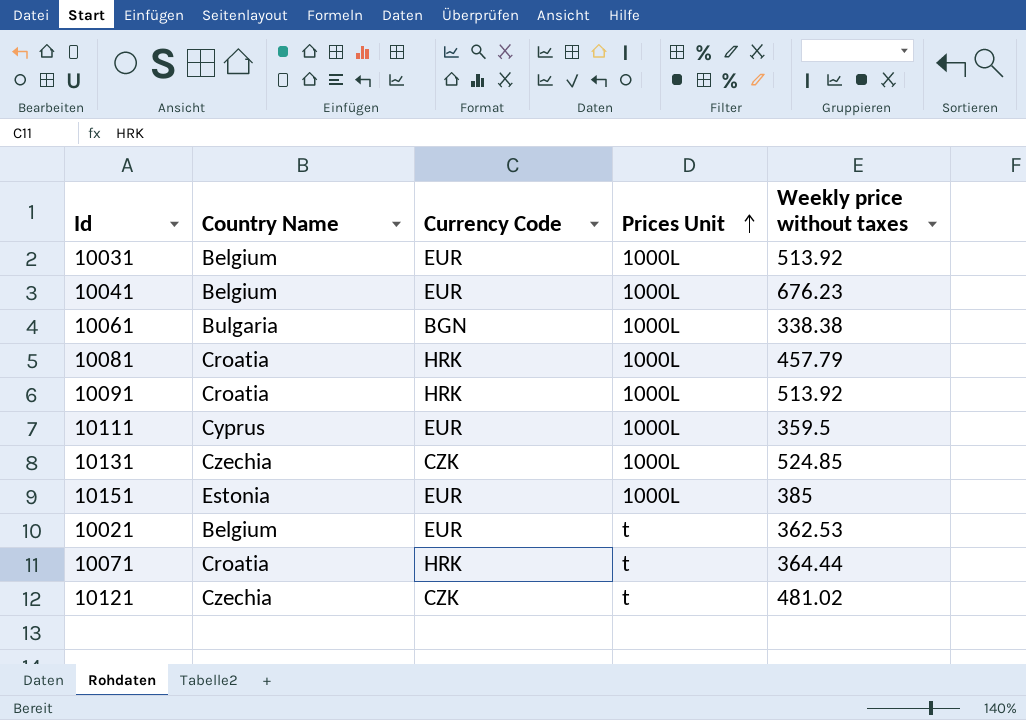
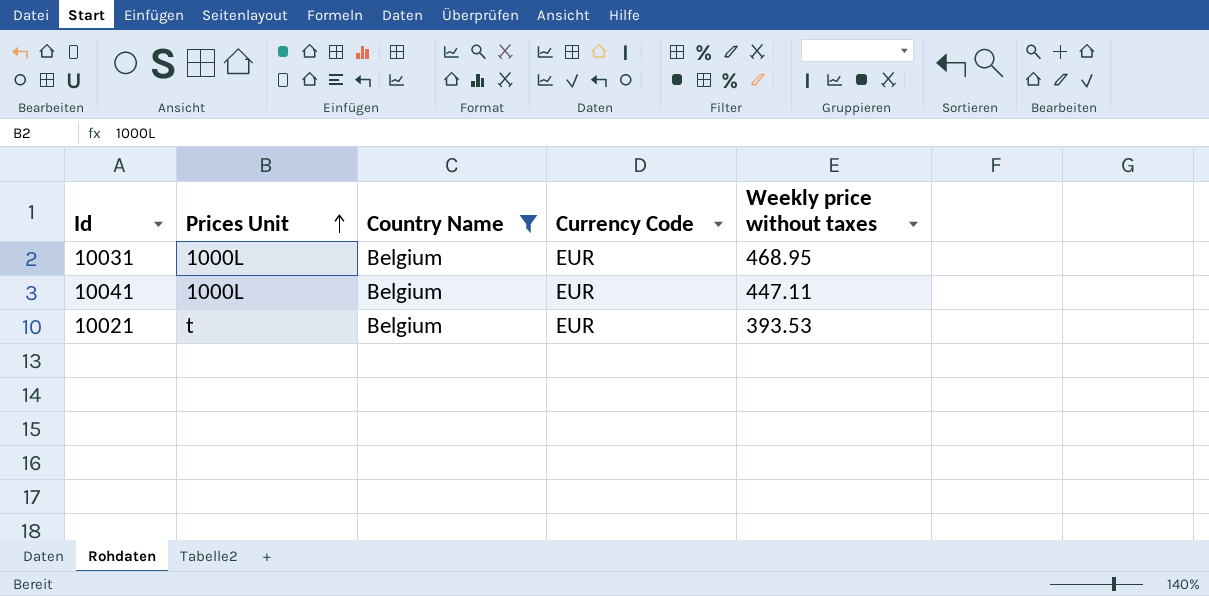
filter: none -> Country Name = Belgium
column Prices Unit | position: 4 -> 2
10031 | Weekly price without taxes: 513.92 -> 468.95
10041 | Weekly price without taxes: 676.23 -> 447.11
10021 | Weekly price without taxes: 362.53 -> 393.53

